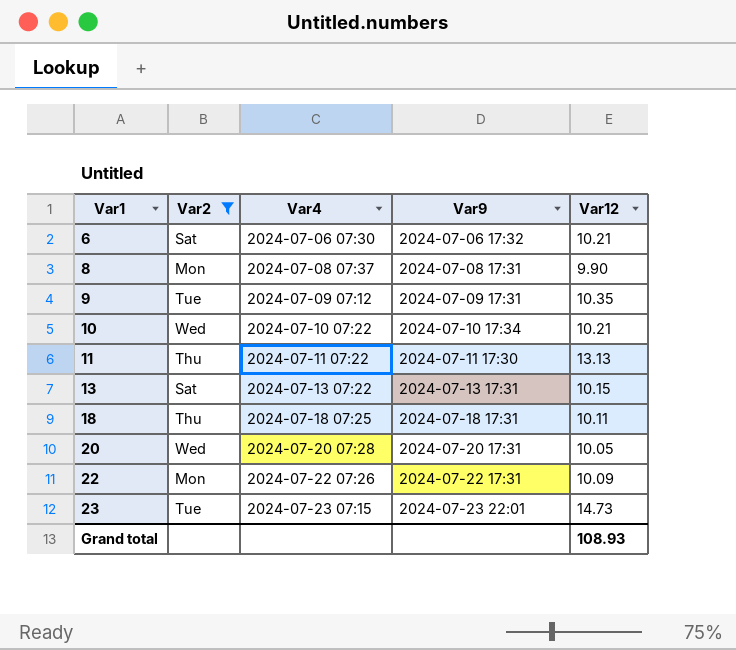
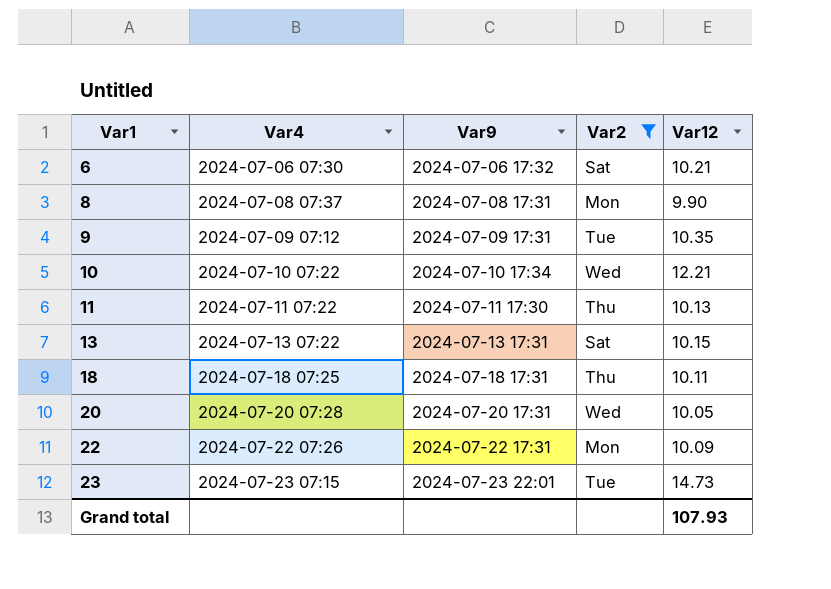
column Var2 | position: 2 -> 4
10 | Var12: 10.21 -> 12.21
11 | Var12: 13.13 -> 10.13
Grand total | Var12: 108.93 -> 107.93

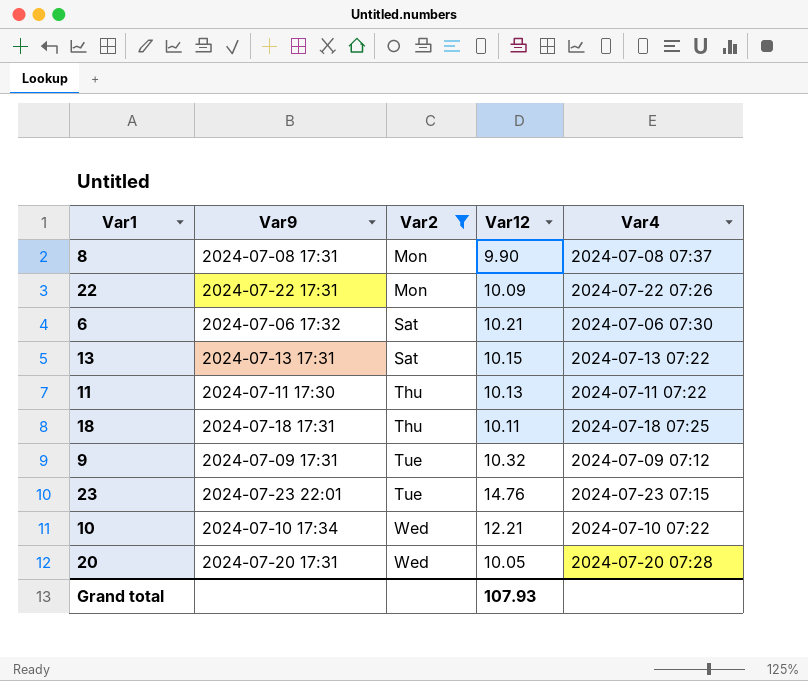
row order: Var1 ascending -> Var2 ascending
column Var4 | position: 2 -> 5
9 | Var12: 10.35 -> 10.32
23 | Var12: 14.73 -> 14.76

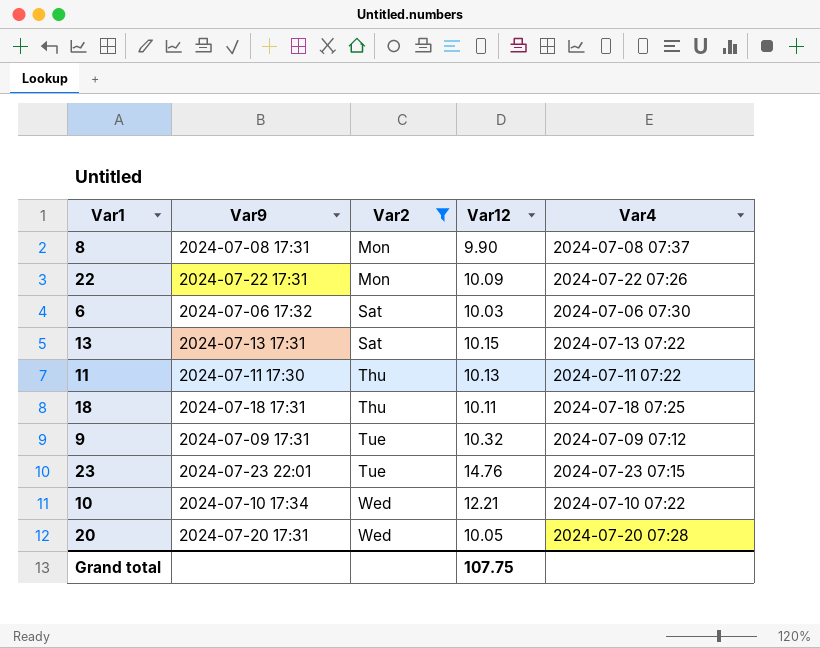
6 | Var12: 10.21 -> 10.03
Grand total | Var12: 107.93 -> 107.75

